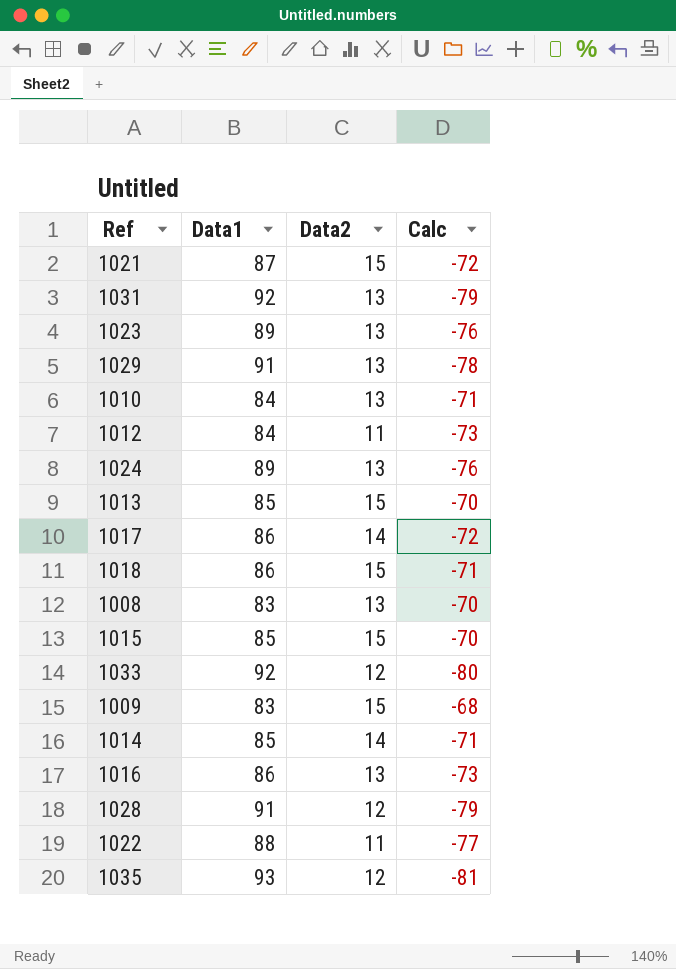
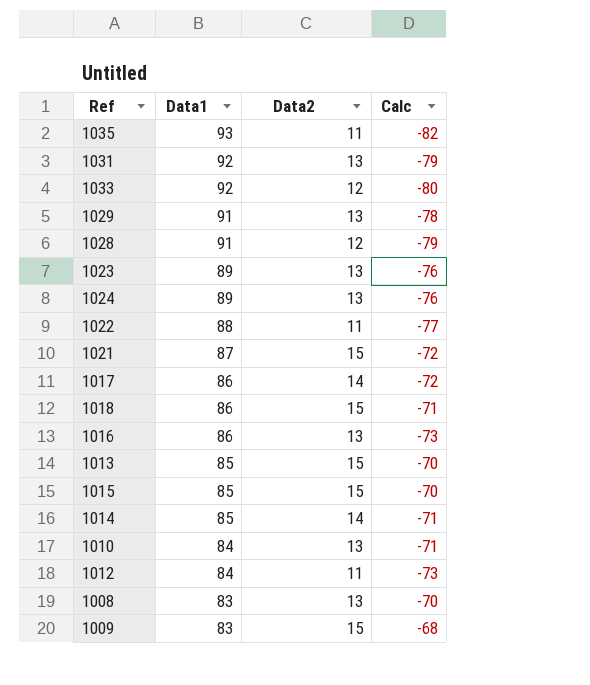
row order: none -> Data1 descending
1035 | Data2: 12 -> 11
1035 | Calc: -81 -> -82

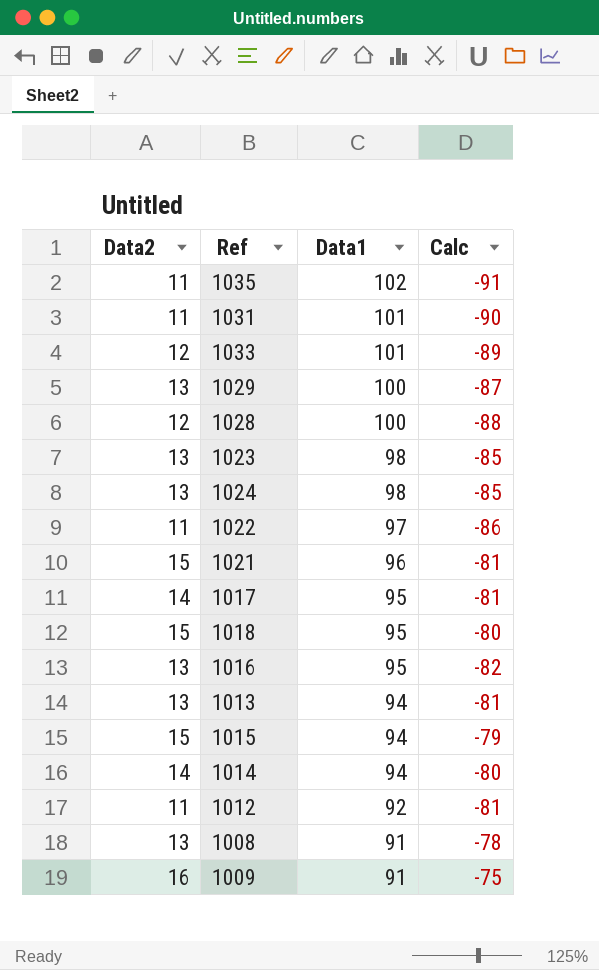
column Data2 | position: 3 -> 1
row 1010: 84 | 13 | -71 -> none
1035 | Data1: 93 -> 102
1035 | Calc: -82 -> -91
1031 | Data2: 13 -> 11
1031 | Data1: 92 -> 101
1031 | Calc: -79 -> -90
1033 | Data1: 92 -> 101
1033 | Calc: -80 -> -89
1029 | Data1: 91 -> 100
1029 | Calc: -78 -> -87
1028 | Data1: 91 -> 100
1028 | Calc: -79 -> -88
1023 | Data1: 89 -> 98
1023 | Calc: -76 -> -85
1024 | Data1: 89 -> 98
1024 | Calc: -76 -> -85
1022 | Data1: 88 -> 97
1022 | Calc: -77 -> -86
1021 | Data1: 87 -> 96
1021 | Calc: -72 -> -81
1017 | Data1: 86 -> 95
1017 | Calc: -72 -> -81
1018 | Data1: 86 -> 95
1018 | Calc: -71 -> -80
1016 | Data1: 86 -> 95
1016 | Calc: -73 -> -82
1013 | Data2: 15 -> 13
1013 | Data1: 85 -> 94
1013 | Calc: -70 -> -81
1015 | Data1: 85 -> 94
1015 | Calc: -70 -> -79
1014 | Data1: 85 -> 94
1014 | Calc: -71 -> -80
1012 | Data1: 84 -> 92
1012 | Calc: -73 -> -81
1008 | Data1: 83 -> 91
1008 | Calc: -70 -> -78
1009 | Data2: 15 -> 16
1009 | Data1: 83 -> 91
1009 | Calc: -68 -> -75

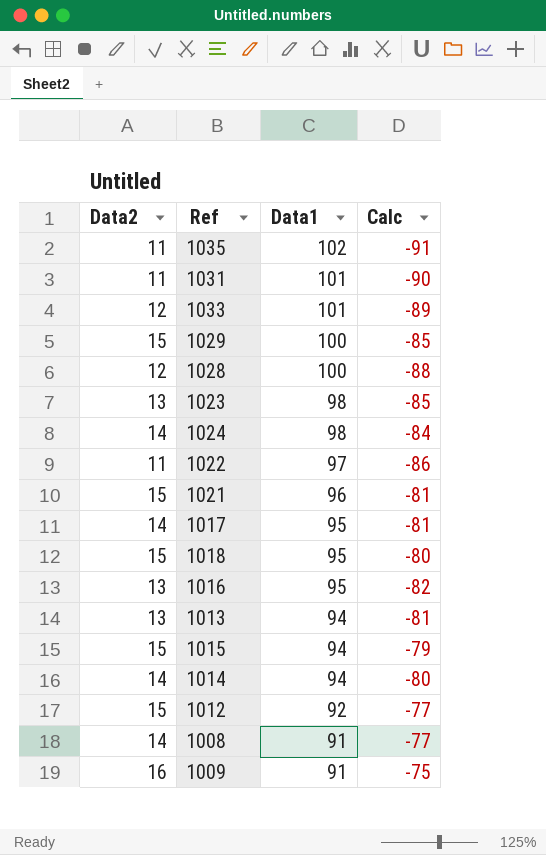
1029 | Data2: 13 -> 15
1029 | Calc: -87 -> -85
1024 | Data2: 13 -> 14
1024 | Calc: -85 -> -84
1012 | Data2: 11 -> 15
1012 | Calc: -81 -> -77
1008 | Data2: 13 -> 14
1008 | Calc: -78 -> -77

